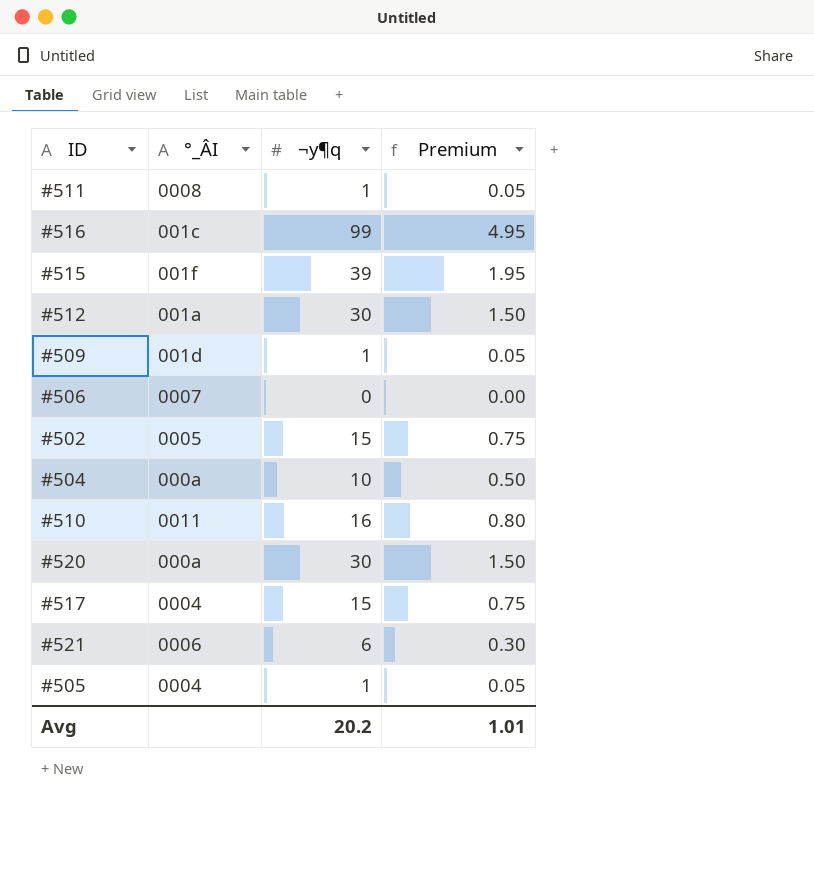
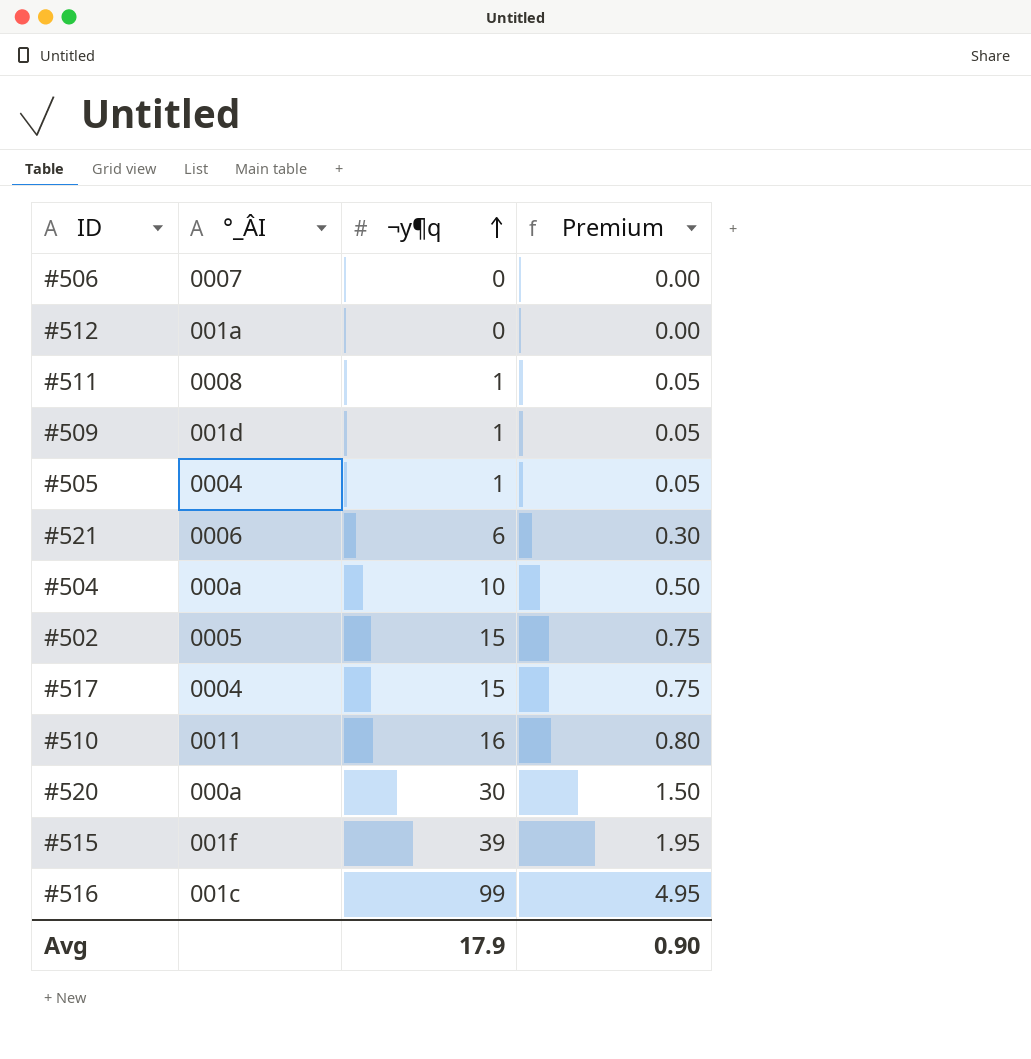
row order: none -> ¬y¶q ascending
#512 | ¬y¶q: 30 -> 0
#512 | Premium: 1.50 -> 0.00
Avg | ¬y¶q: 20.2 -> 17.9
Avg | Premium: 1.01 -> 0.90

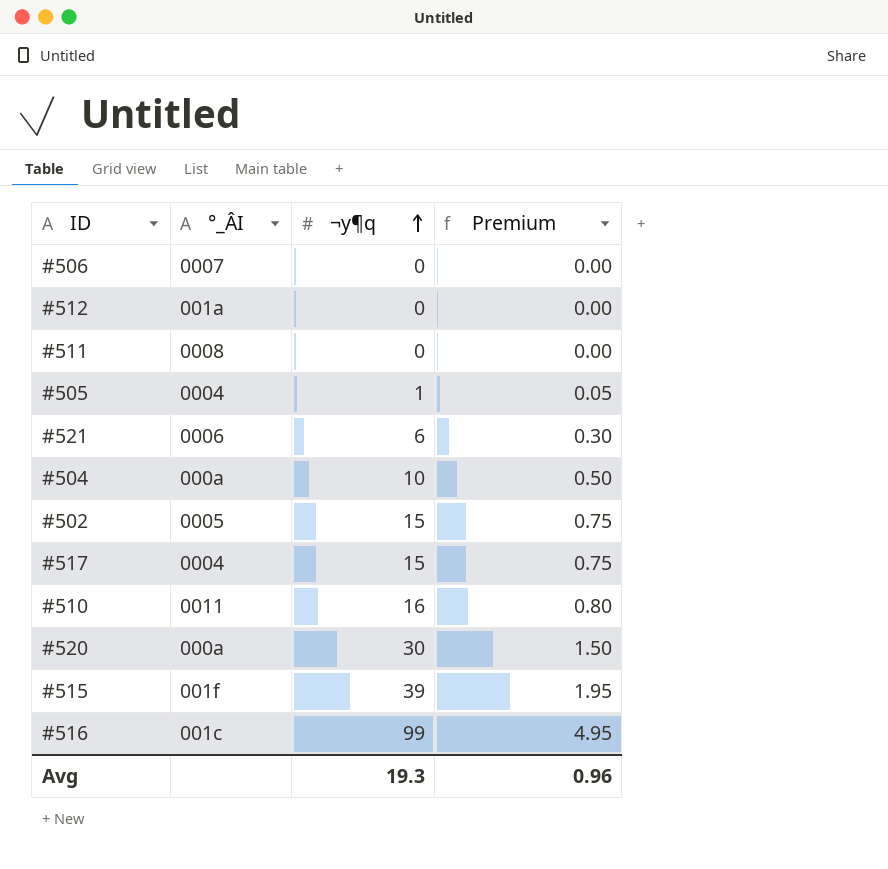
row #509: 001d | 1 | 0.05 -> none
#511 | ¬y¶q: 1 -> 0
#511 | Premium: 0.05 -> 0.00
Avg | ¬y¶q: 17.9 -> 19.3
Avg | Premium: 0.90 -> 0.96

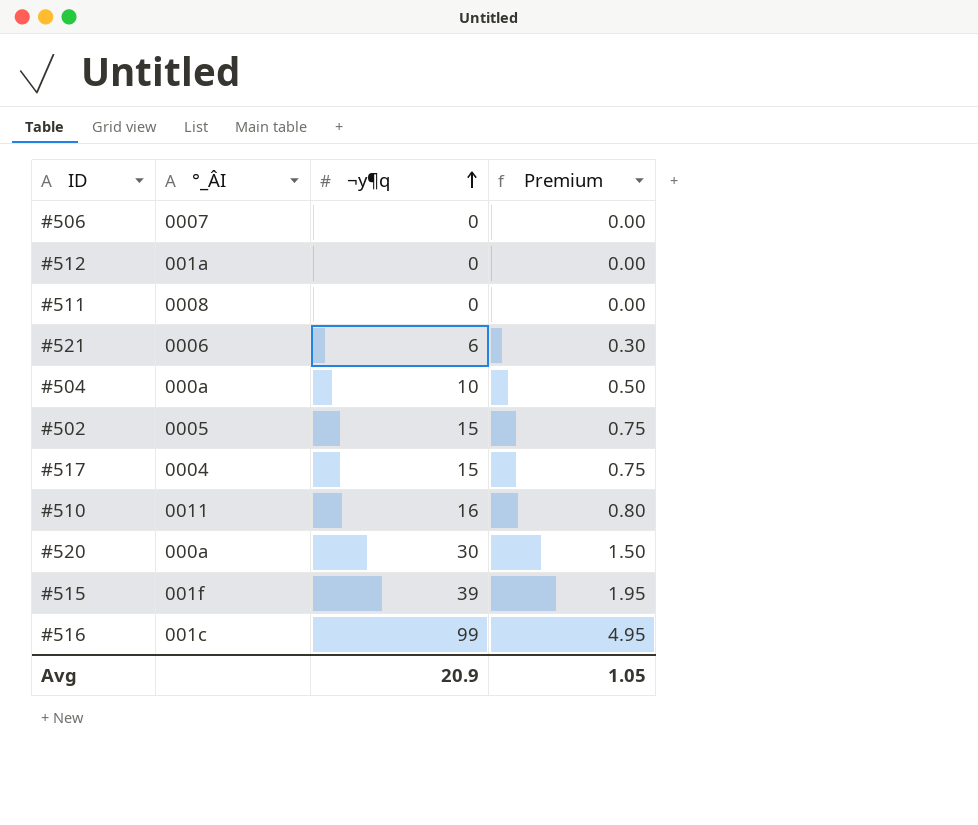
row #505: 0004 | 1 | 0.05 -> none
Avg | ¬y¶q: 19.3 -> 20.9
Avg | Premium: 0.96 -> 1.05

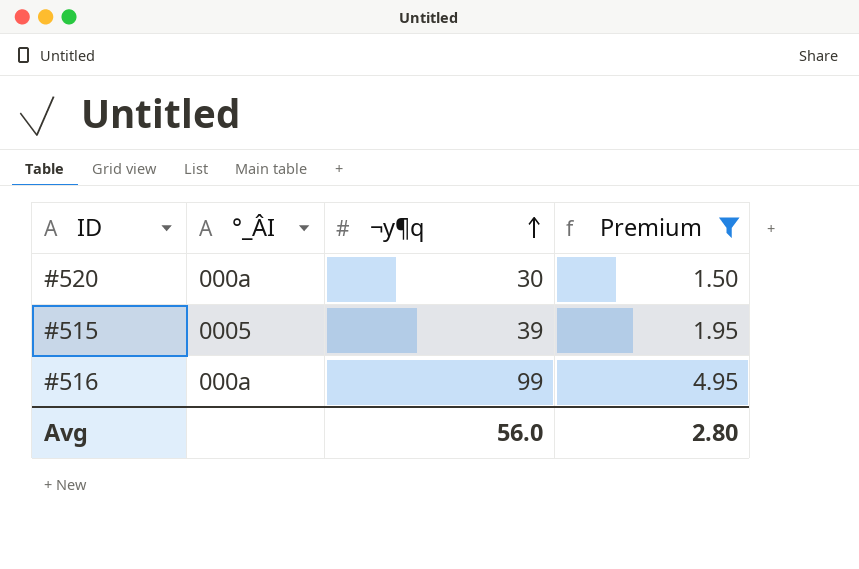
filter: none -> Premium >= 1.50
#515 | °_ÂI: 001f -> 0005
#516 | °_ÂI: 001c -> 000a
Avg | ¬y¶q: 20.9 -> 56.0
Avg | Premium: 1.05 -> 2.80

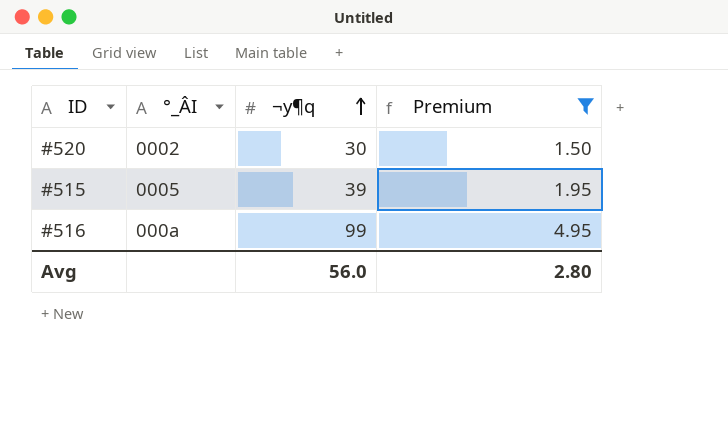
#520 | °_ÂI: 000a -> 0002

